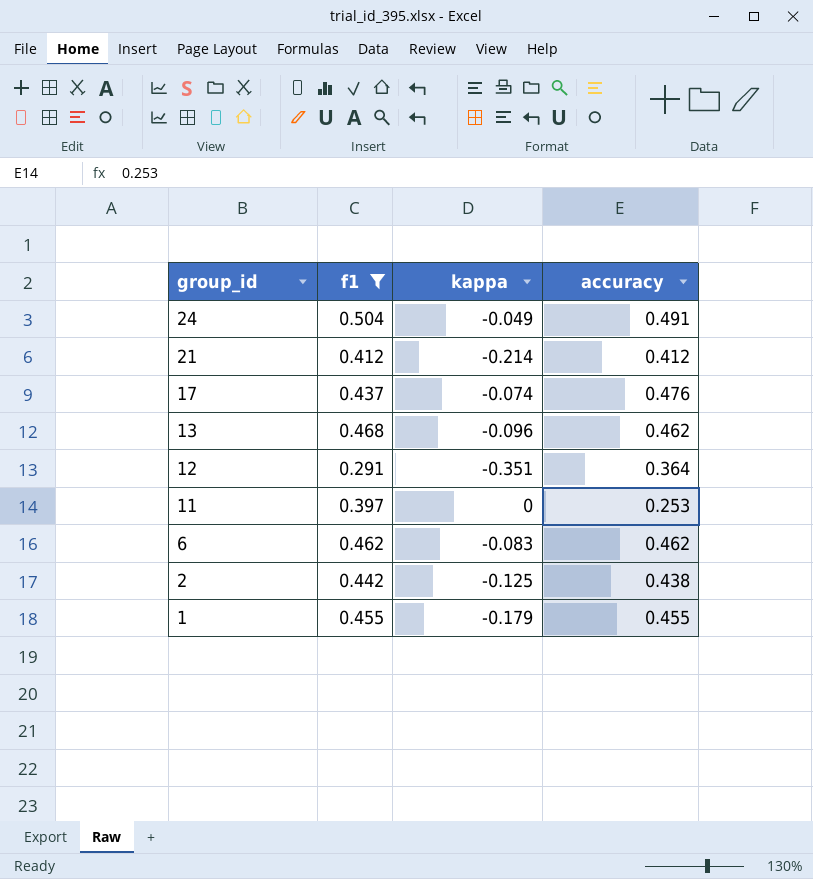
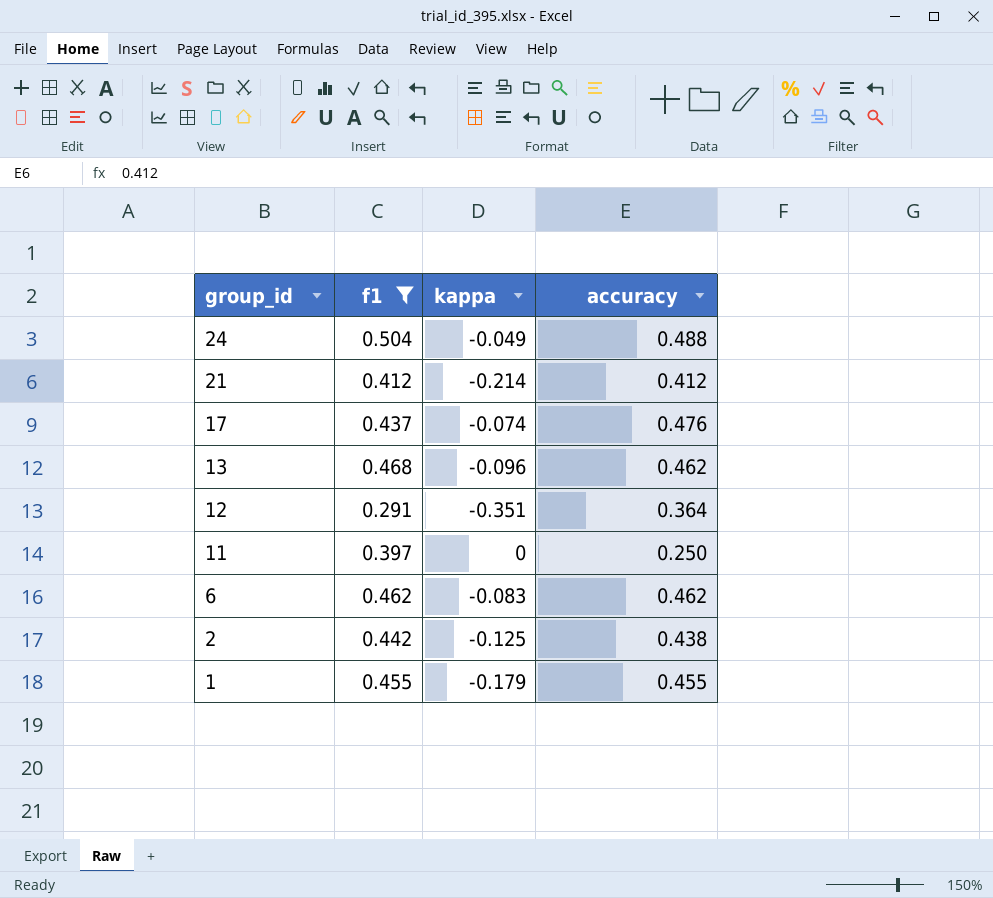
24 | accuracy: 0.491 -> 0.488
11 | accuracy: 0.253 -> 0.250

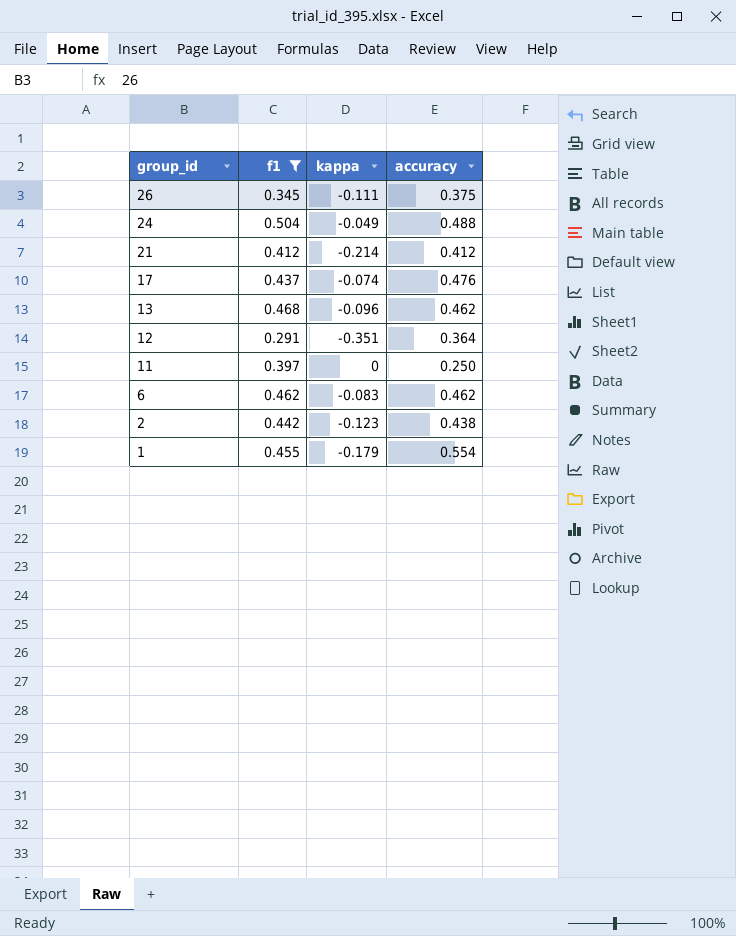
row 26: none -> 0.345 | -0.111 | 0.375
2 | kappa: -0.125 -> -0.123
1 | accuracy: 0.455 -> 0.554

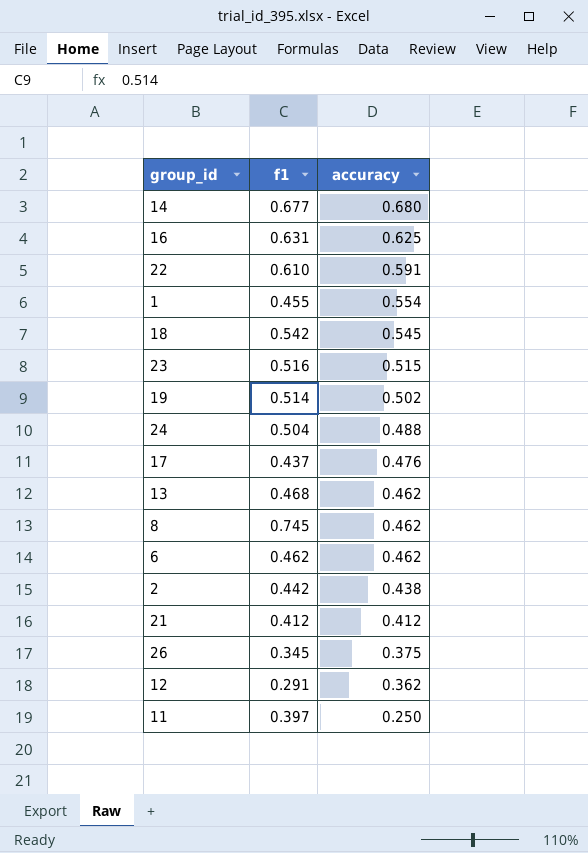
filter: f1 <= 0.504 -> none
row order: group_id descending -> accuracy descending
column kappa | position: 3 -> none
12 | accuracy: 0.364 -> 0.362

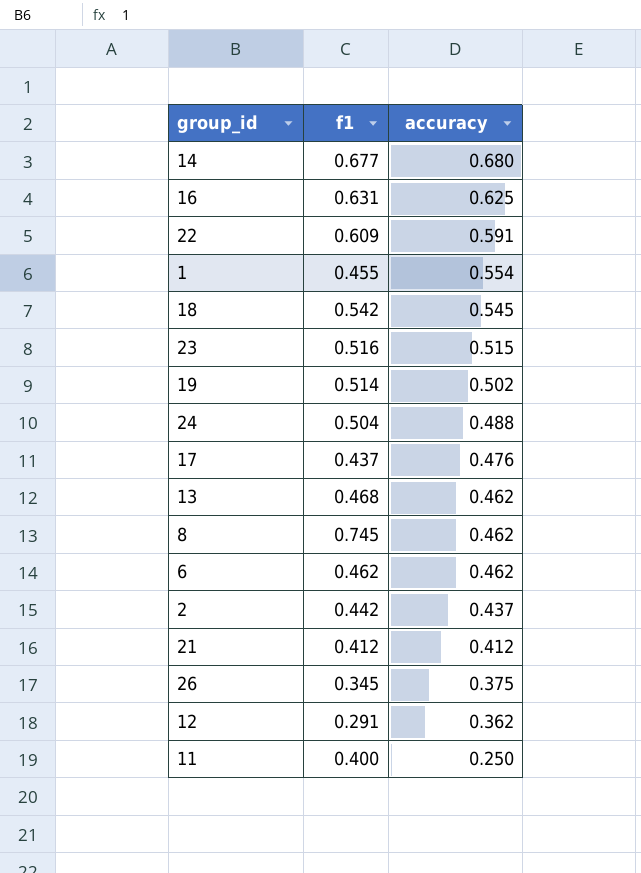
22 | f1: 0.610 -> 0.609
2 | accuracy: 0.438 -> 0.437
11 | f1: 0.397 -> 0.400

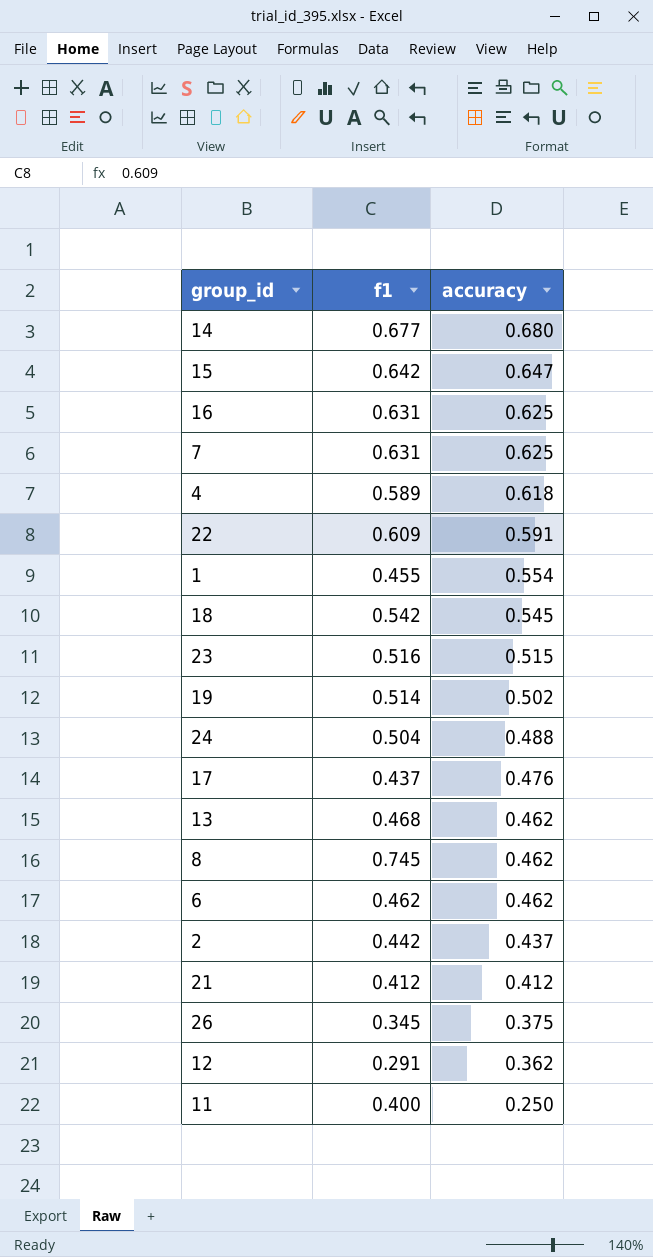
row 15: none -> 0.642 | 0.647
row 7: none -> 0.631 | 0.625
row 4: none -> 0.589 | 0.618

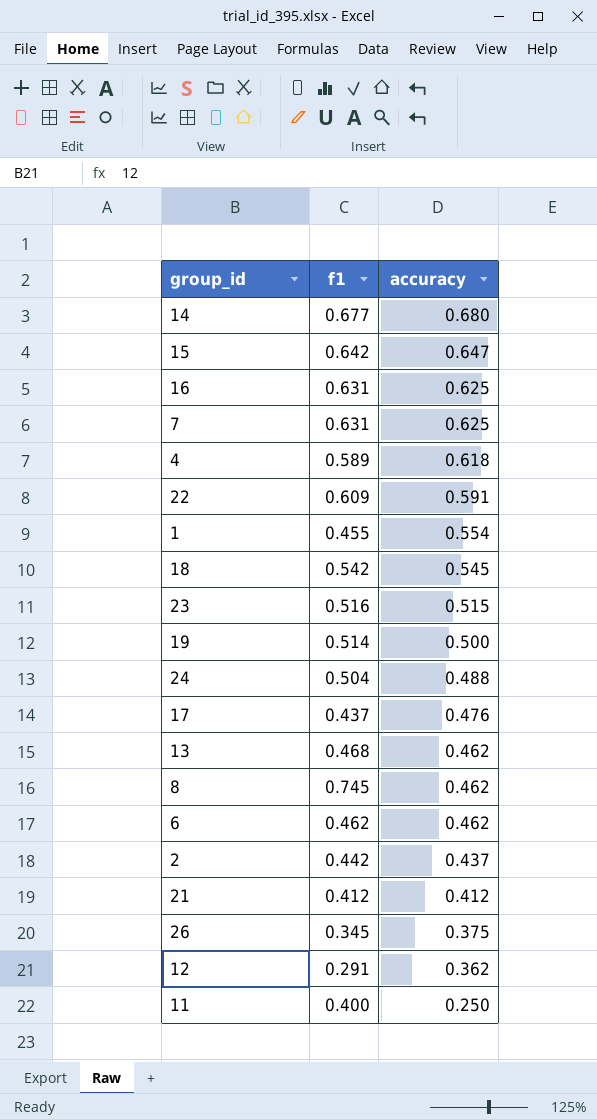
19 | accuracy: 0.502 -> 0.500

